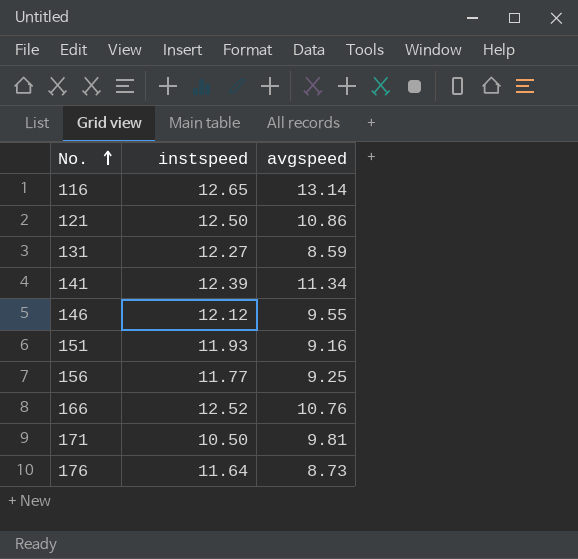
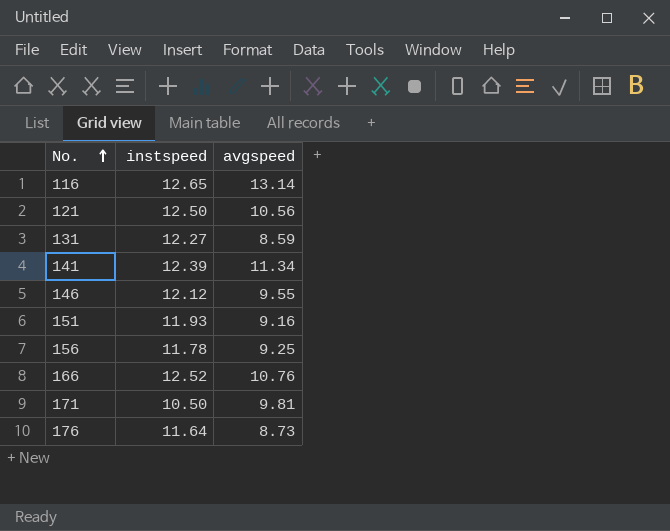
121 | avgspeed: 10.86 -> 10.56
156 | instspeed: 11.77 -> 11.78

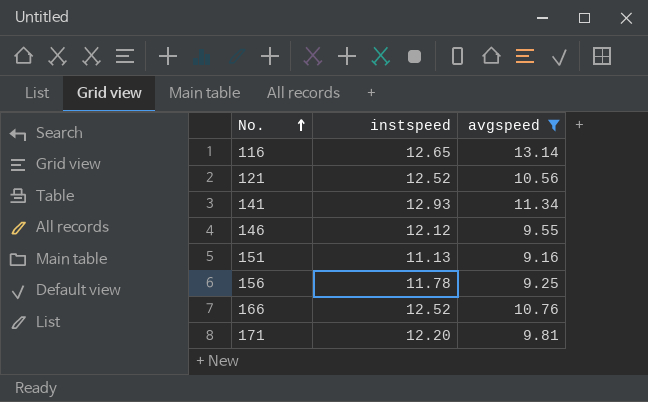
filter: none -> avgspeed >= 9.16
121 | instspeed: 12.50 -> 12.52
141 | instspeed: 12.39 -> 12.93
151 | instspeed: 11.93 -> 11.13
171 | instspeed: 10.50 -> 12.20

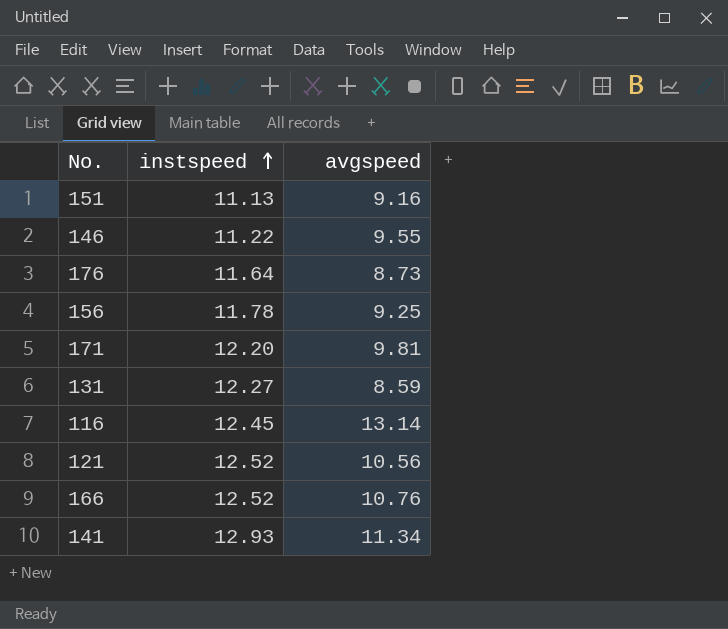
filter: avgspeed >= 9.16 -> none
row order: No. ascending -> instspeed ascending
146 | instspeed: 12.12 -> 11.22
116 | instspeed: 12.65 -> 12.45

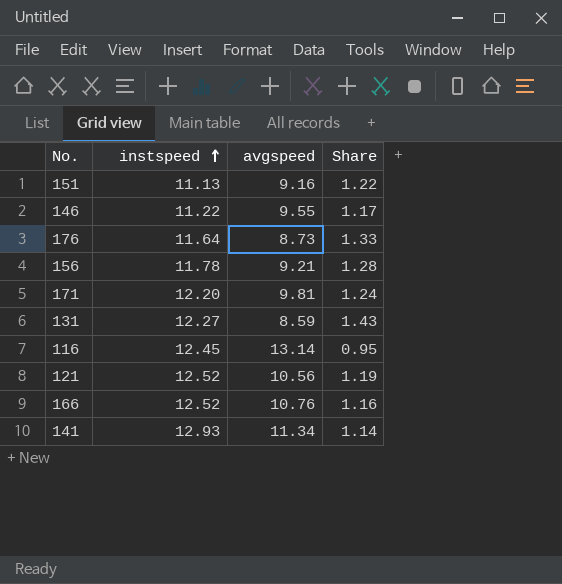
column Share | formula: none -> [instspeed] / [avgspeed]
156 | avgspeed: 9.25 -> 9.21

